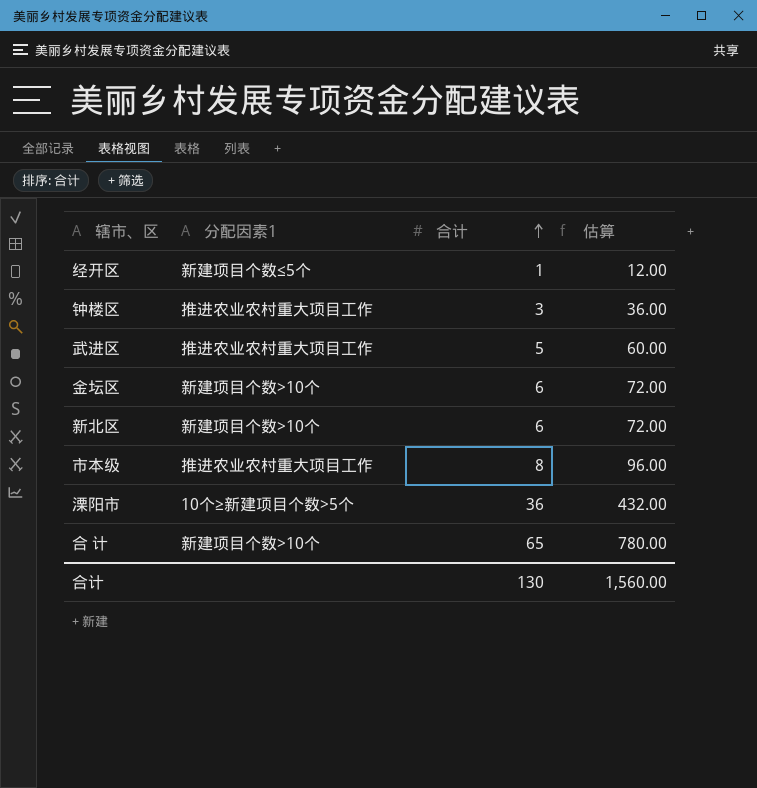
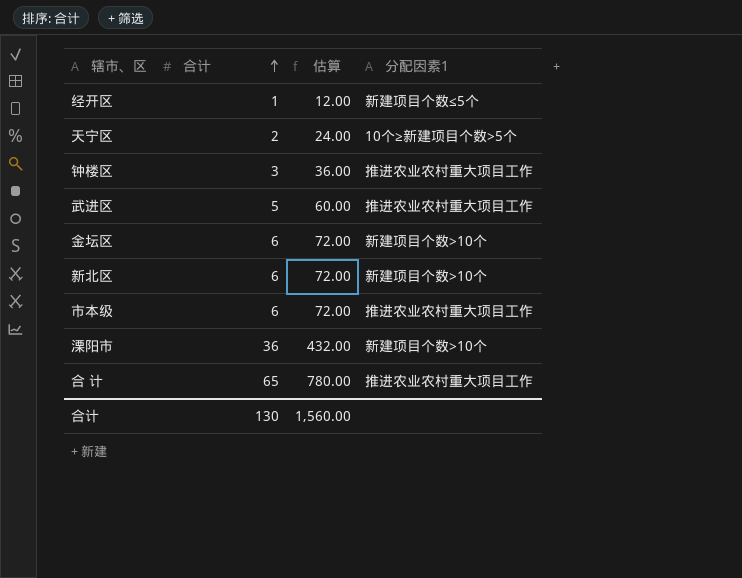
column 分配因素1 | position: 2 -> 4
row 天宁区: none -> 2 | 24.00 | 10个≥新建项目个数>5个
市本级 | 合计: 8 -> 6
市本级 | 估算: 96.00 -> 72.00
溧阳市 | 分配因素1: 10个≥新建项目个数>5个 -> 新建项目个数>10个
合 计 | 分配因素1: 新建项目个数>10个 -> 推进农业农村重大项目工作

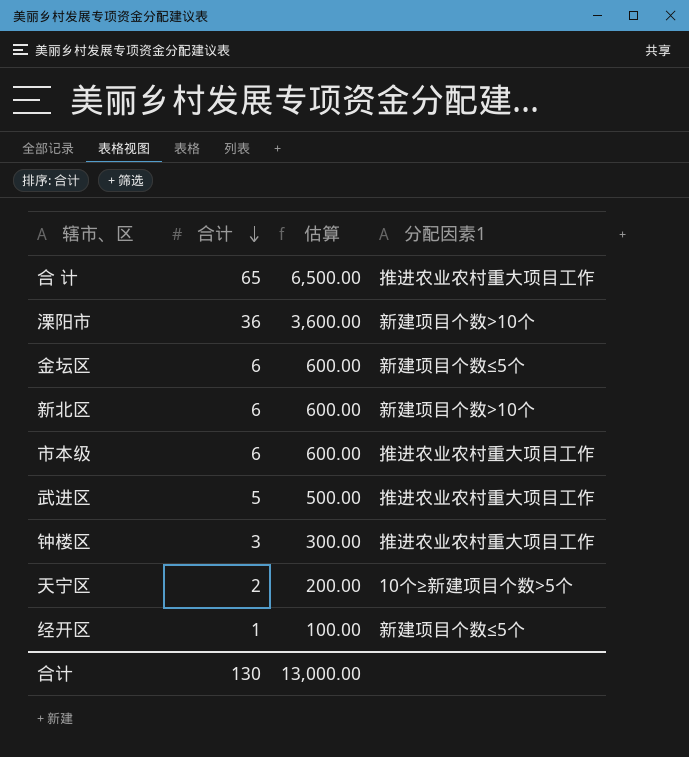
row order: 合计 ascending -> 合计 descending
column 估算 | formula: [合计] * 12 -> [合计] * 100
金坛区 | 分配因素1: 新建项目个数>10个 -> 新建项目个数≤5个
合计 | 估算: 1,560.00 -> 13,000.00

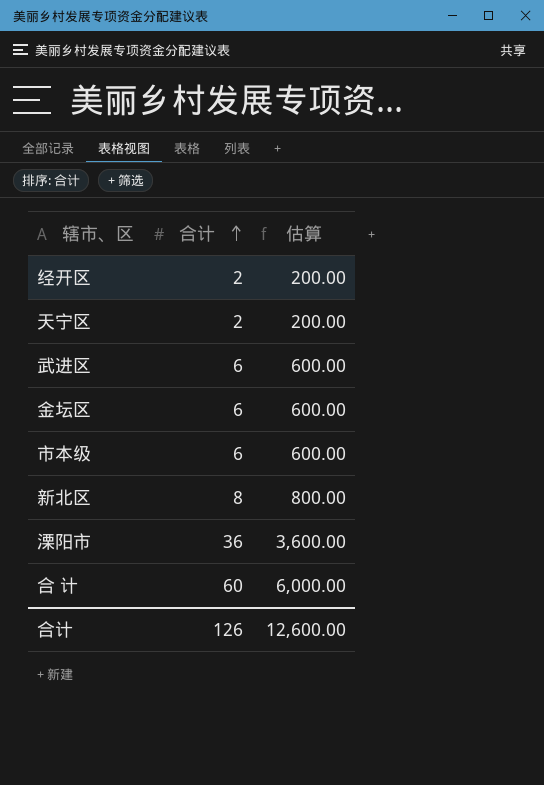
row order: 合计 descending -> 合计 ascending
column 分配因素1 | position: 4 -> none
row 钟楼区: 3 | 300.00 | 推进农业农村重大项目工作 -> none
经开区 | 合计: 1 -> 2
经开区 | 估算: 100.00 -> 200.00
武进区 | 合计: 5 -> 6
武进区 | 估算: 500.00 -> 600.00
新北区 | 合计: 6 -> 8
新北区 | 估算: 600.00 -> 800.00
合 计 | 合计: 65 -> 60
合 计 | 估算: 6,500.00 -> 6,000.00
合计 | 合计: 130 -> 126
合计 | 估算: 13,000.00 -> 12,600.00

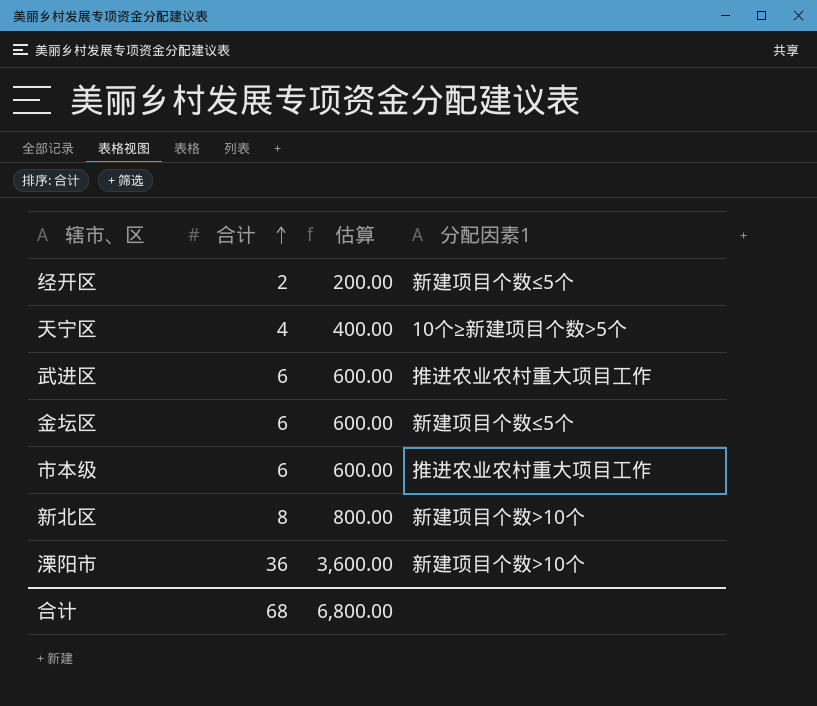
column 分配因素1 | position: none -> 4
row 合 计: 60 | 6,000.00 -> none
天宁区 | 合计: 2 -> 4
天宁区 | 估算: 200.00 -> 400.00
合计 | 合计: 126 -> 68
合计 | 估算: 12,600.00 -> 6,800.00

